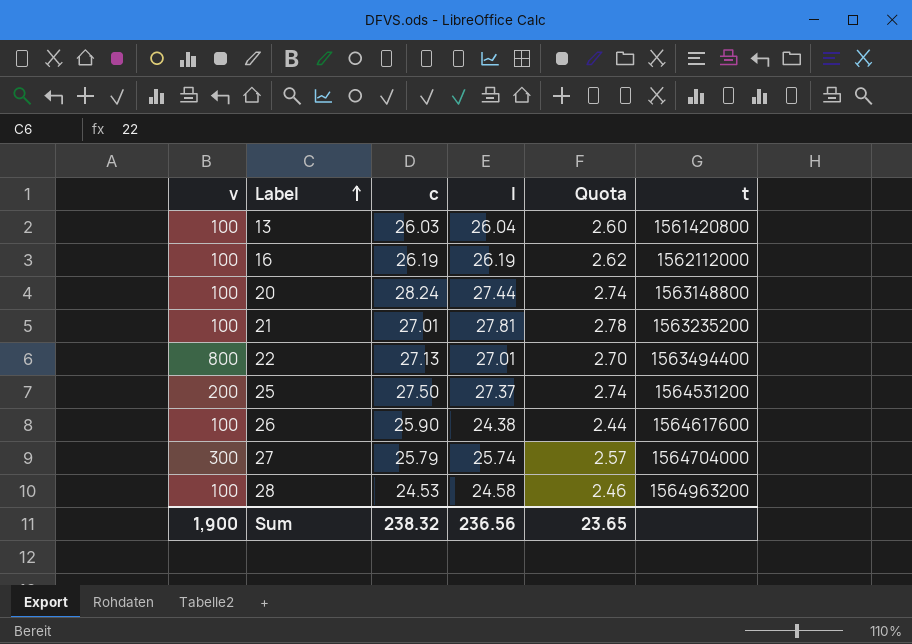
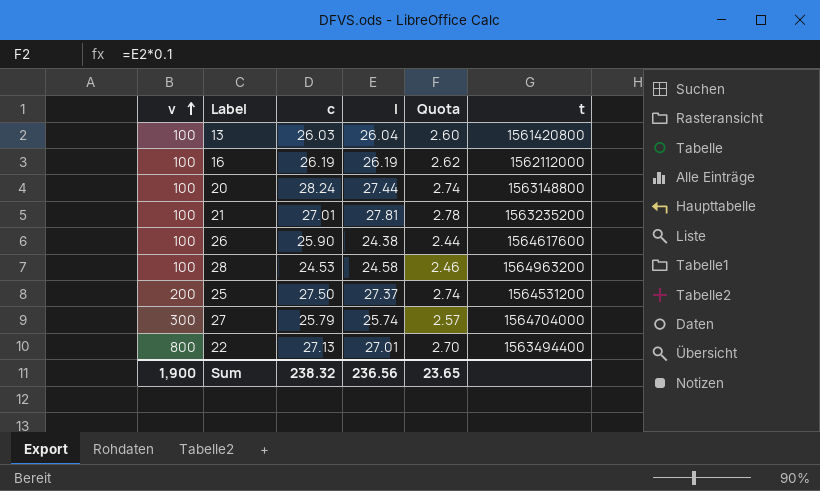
row order: Label ascending -> v ascending

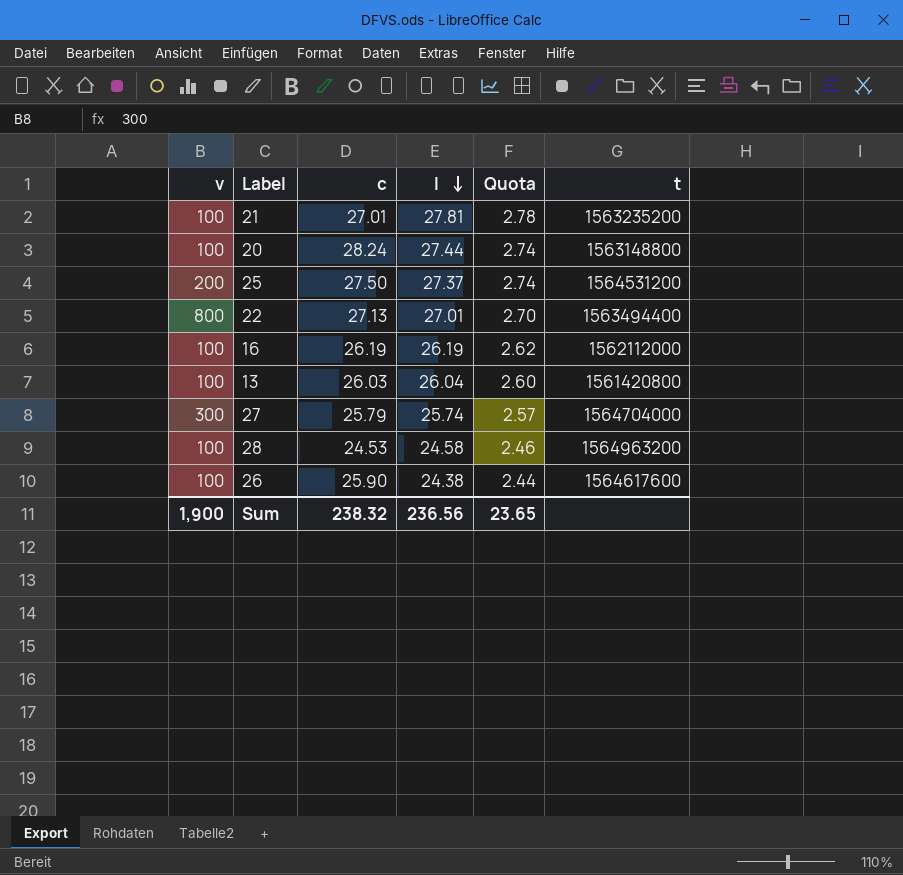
row order: v ascending -> l descending

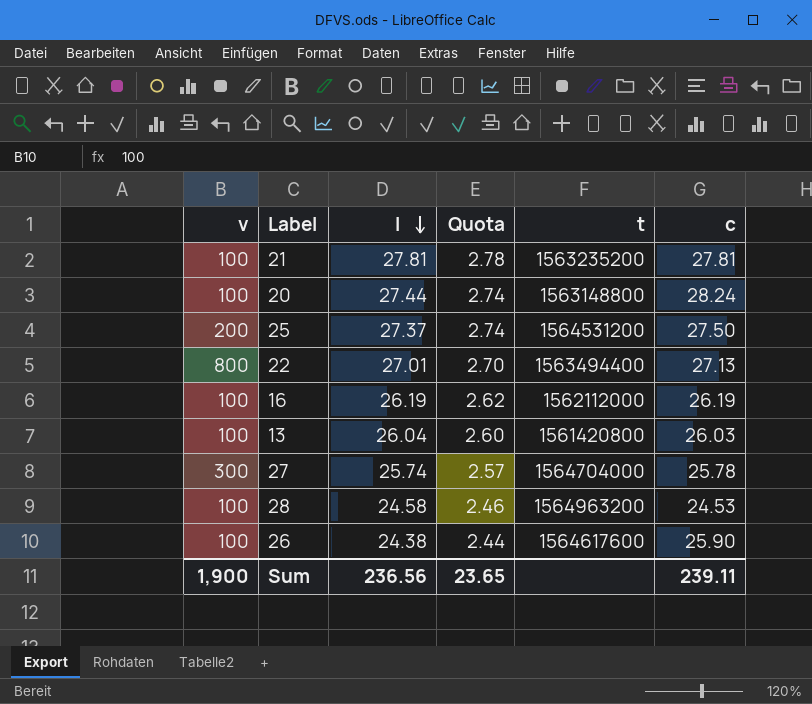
column c | position: 3 -> 6
21 | c: 27.01 -> 27.81
27 | c: 25.79 -> 25.78
Sum | c: 238.32 -> 239.11

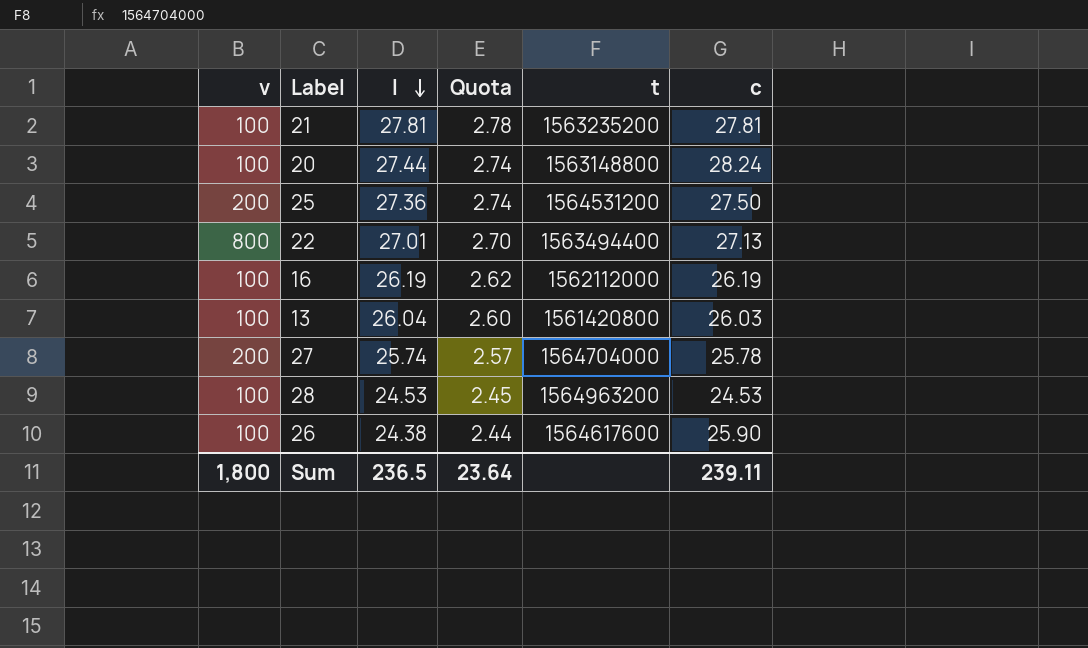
25 | l: 27.37 -> 27.36
27 | v: 300 -> 200
28 | l: 24.58 -> 24.53
28 | Quota: 2.46 -> 2.45
Sum | v: 1,900 -> 1,800
Sum | l: 236.56 -> 236.5
Sum | Quota: 23.65 -> 23.64

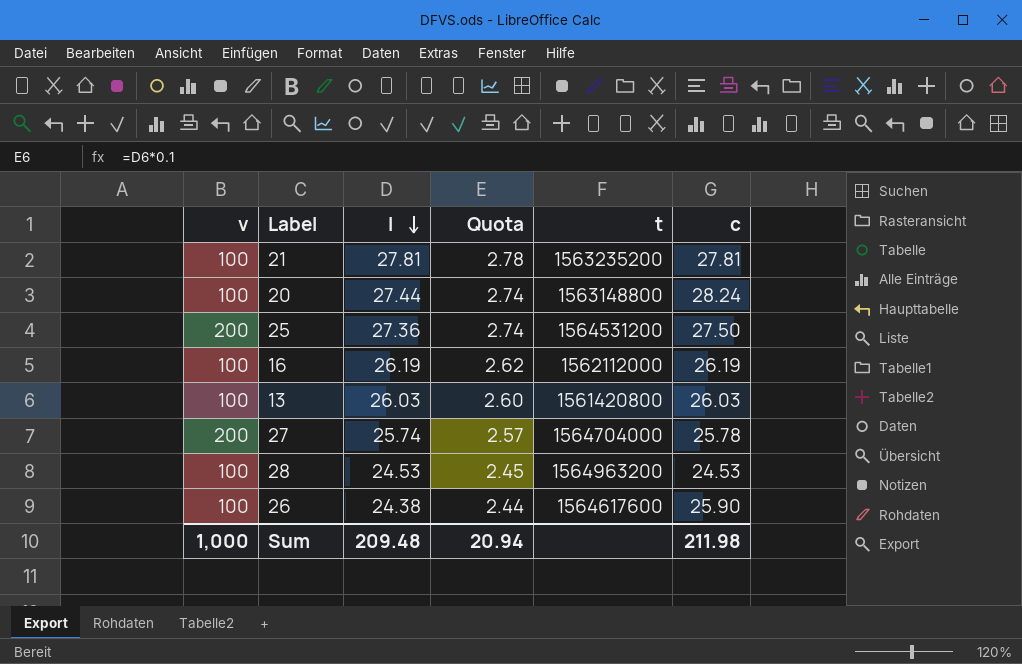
row 22: 800 | 27.01 | 2.70 | 1563494400 | 27.13 -> none
13 | l: 26.04 -> 26.03
Sum | v: 1,800 -> 1,000
Sum | l: 236.5 -> 209.48
Sum | Quota: 23.64 -> 20.94
Sum | c: 239.11 -> 211.98

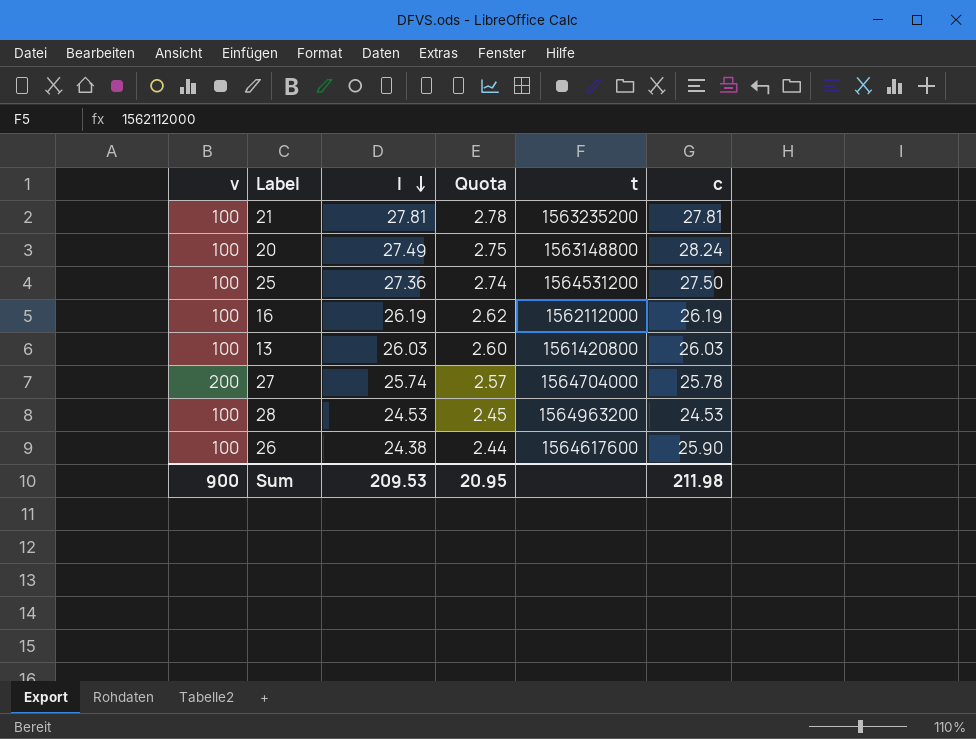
20 | l: 27.44 -> 27.49
20 | Quota: 2.74 -> 2.75
25 | v: 200 -> 100
Sum | v: 1,000 -> 900
Sum | l: 209.48 -> 209.53
Sum | Quota: 20.94 -> 20.95

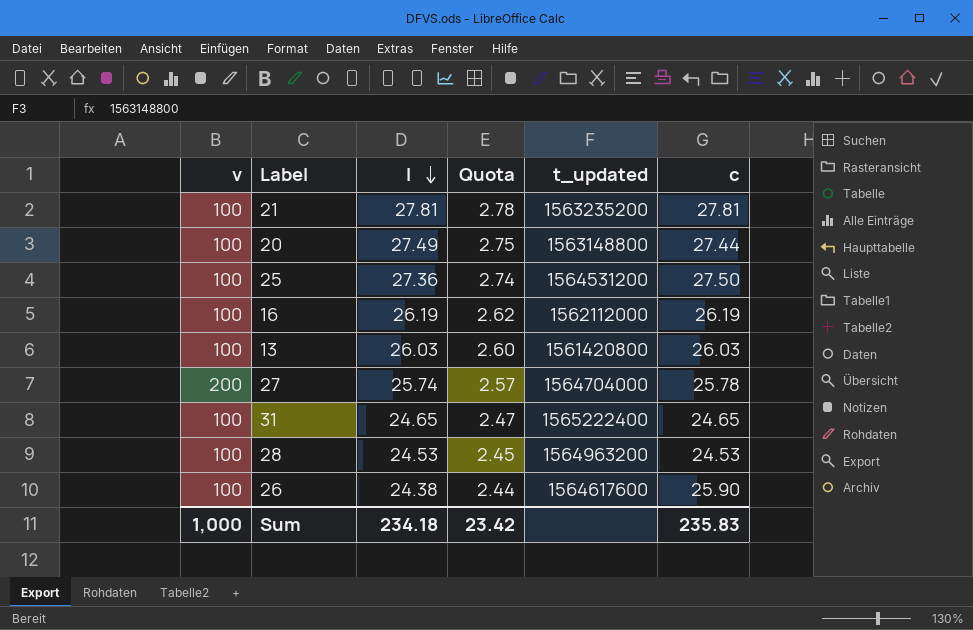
column name: t -> t_updated
20 | c: 28.24 -> 27.44
row 31: none -> 100 | 24.65 | 2.47 | 1565222400 | 24.65
Sum | v: 900 -> 1,000
Sum | l: 209.53 -> 234.18
Sum | Quota: 20.95 -> 23.42
Sum | c: 211.98 -> 235.83

